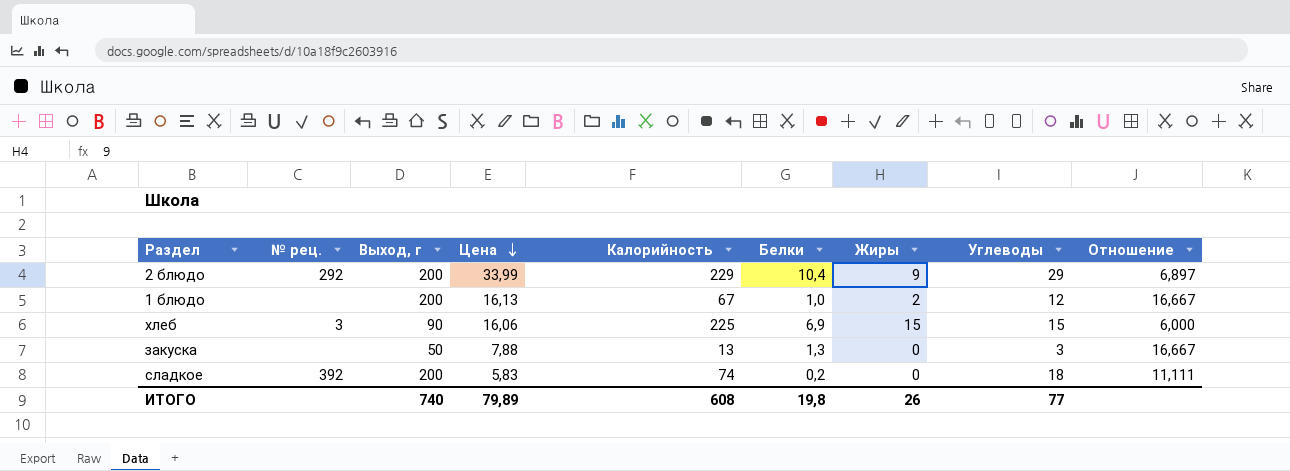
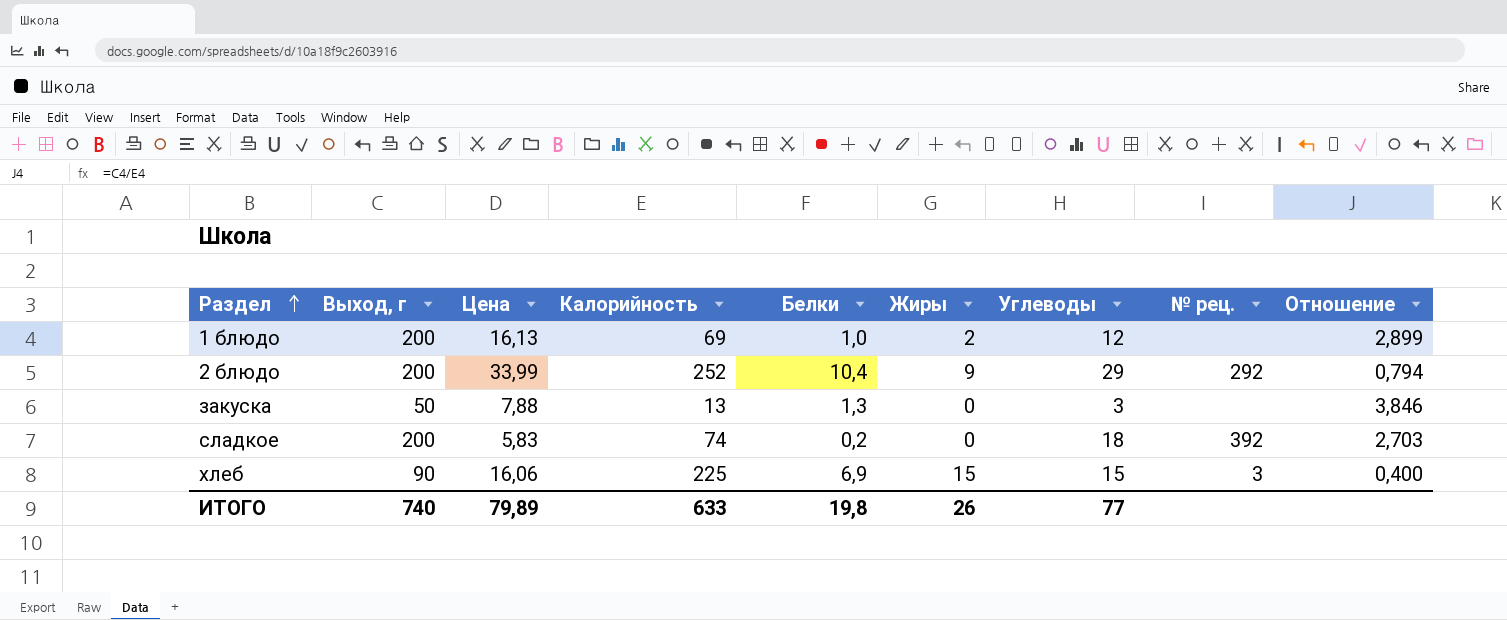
row order: Цена descending -> Раздел ascending
column № рец. | position: 2 -> 8
column Отношение | formula: [Выход, г] / [Углеводы] -> [Выход, г] / [Калорийность]
1 блюдо | Калорийность: 67 -> 69
2 блюдо | Калорийность: 229 -> 252
ИТОГО | Калорийность: 608 -> 633

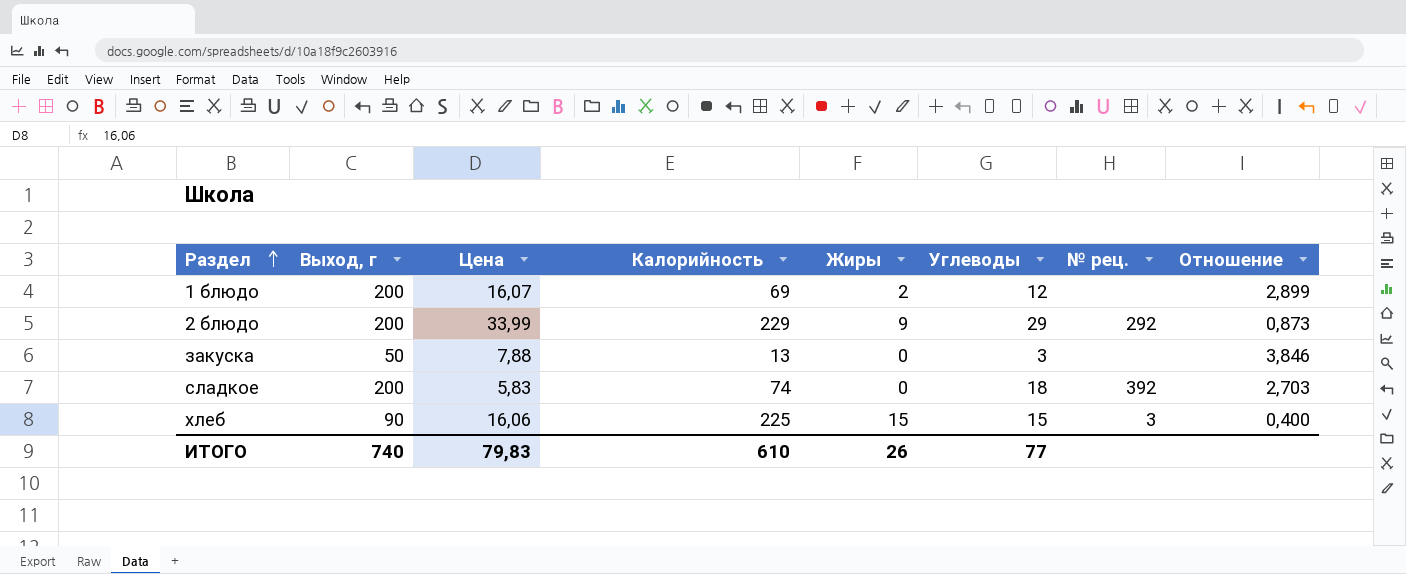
column Белки | position: 5 -> none
1 блюдо | Цена: 16,13 -> 16,07
2 блюдо | Калорийность: 252 -> 229
2 блюдо | Отношение: 0,794 -> 0,873
ИТОГО | Цена: 79,89 -> 79,83
ИТОГО | Калорийность: 633 -> 610

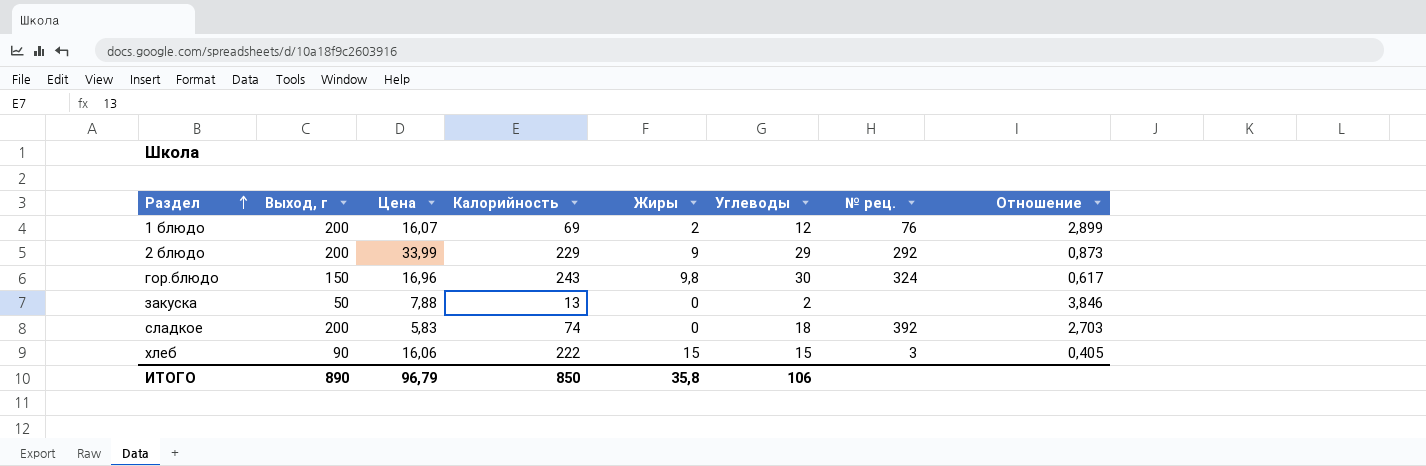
1 блюдо | № рец.: none -> 76
row гор.блюдо: none -> 150 | 16,96 | 243 | 9,8 | 30 | 324 | 0,617
закуска | Углеводы: 3 -> 2
хлеб | Калорийность: 225 -> 222
хлеб | Отношение: 0,400 -> 0,405
ИТОГО | Выход, г: 740 -> 890
ИТОГО | Цена: 79,83 -> 96,79
ИТОГО | Калорийность: 610 -> 850
ИТОГО | Жиры: 26 -> 35,8
ИТОГО | Углеводы: 77 -> 106

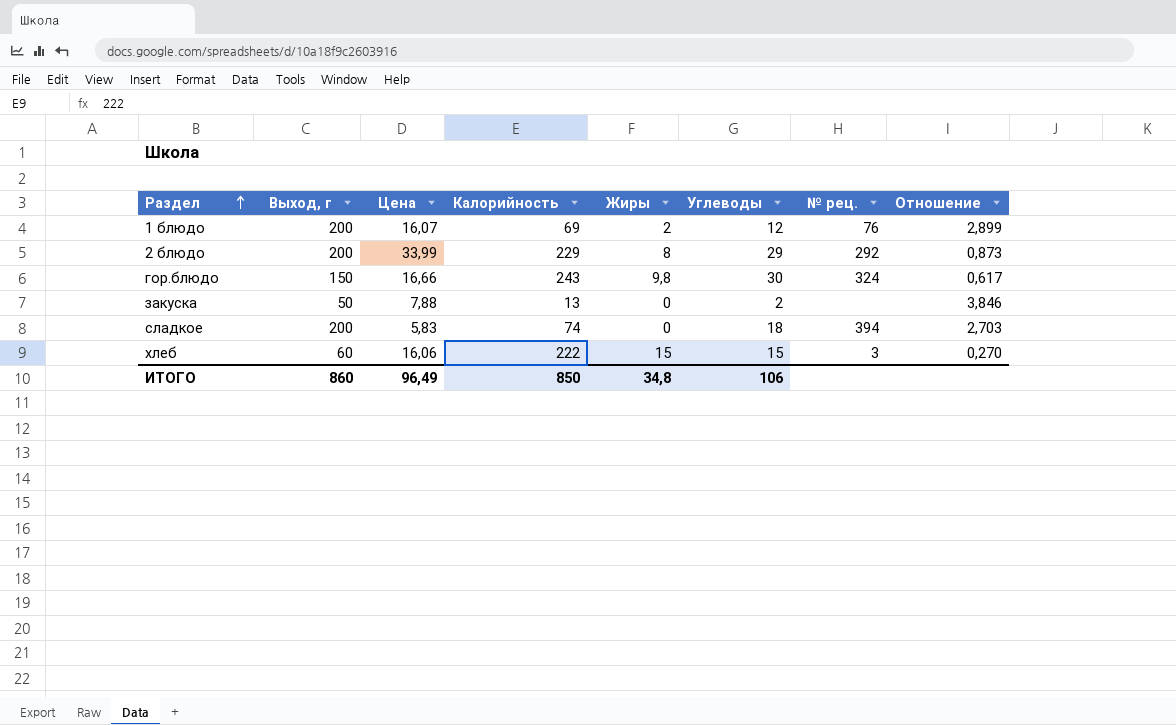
2 блюдо | Жиры: 9 -> 8
гор.блюдо | Цена: 16,96 -> 16,66
сладкое | № рец.: 392 -> 394
хлеб | Выход, г: 90 -> 60
хлеб | Отношение: 0,405 -> 0,270
ИТОГО | Выход, г: 890 -> 860
ИТОГО | Цена: 96,79 -> 96,49
ИТОГО | Жиры: 35,8 -> 34,8

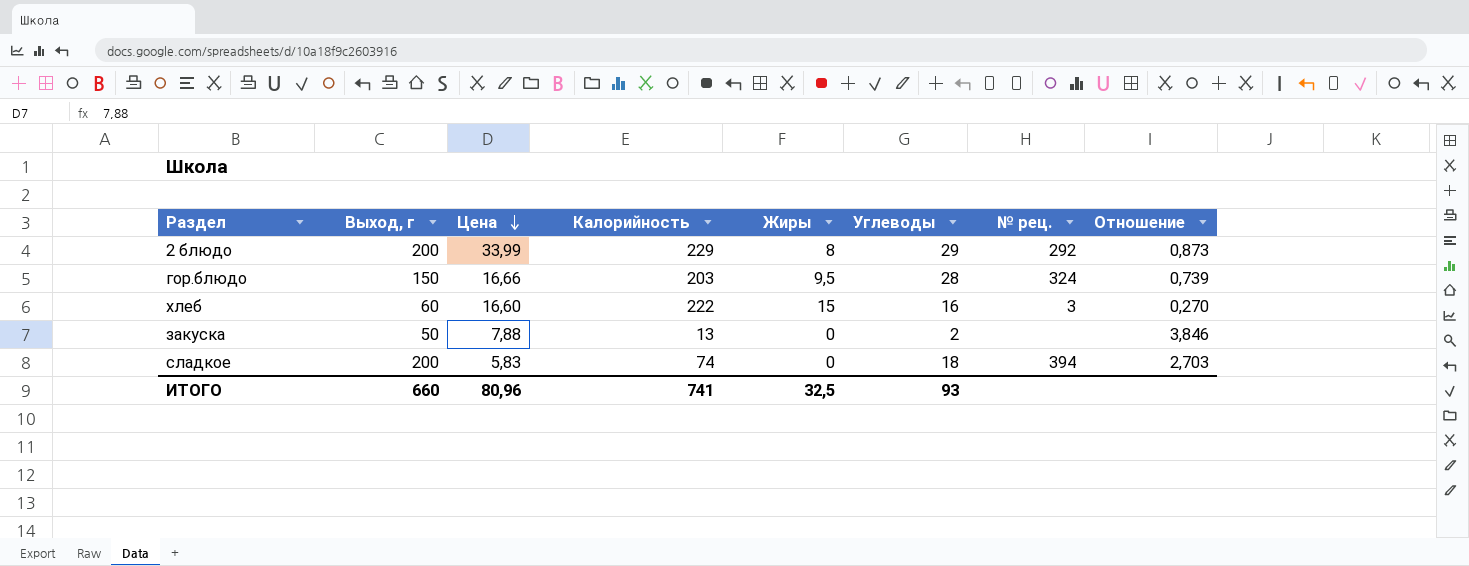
row order: Раздел ascending -> Цена descending
row 1 блюдо: 200 | 16,07 | 69 | 2 | 12 | 76 | 2,899 -> none
гор.блюдо | Калорийность: 243 -> 203
гор.блюдо | Жиры: 9,8 -> 9,5
гор.блюдо | Углеводы: 30 -> 28
гор.блюдо | Отношение: 0,617 -> 0,739
хлеб | Цена: 16,06 -> 16,60
хлеб | Углеводы: 15 -> 16
ИТОГО | Выход, г: 860 -> 660
ИТОГО | Цена: 96,49 -> 80,96
ИТОГО | Калорийность: 850 -> 741
ИТОГО | Жиры: 34,8 -> 32,5
ИТОГО | Углеводы: 106 -> 93

